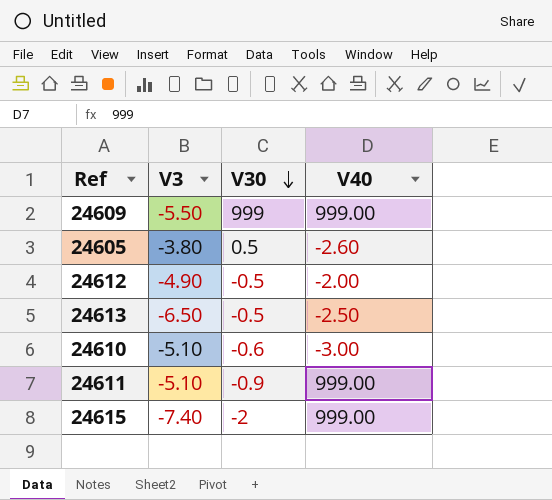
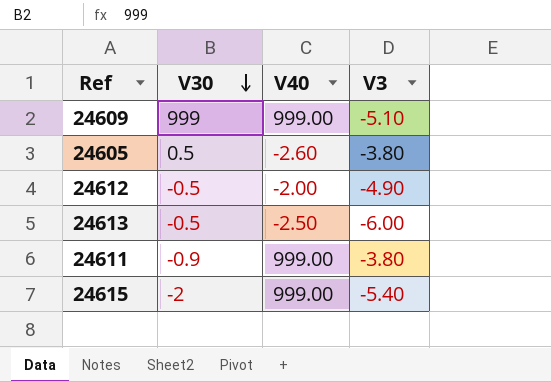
column V3 | position: 2 -> 4
row 24610: -5.10 | -0.6 | -3.00 -> none
24609 | V3: -5.50 -> -5.10
24613 | V3: -6.50 -> -6.00
24611 | V3: -5.10 -> -3.80
24615 | V3: -7.40 -> -5.40

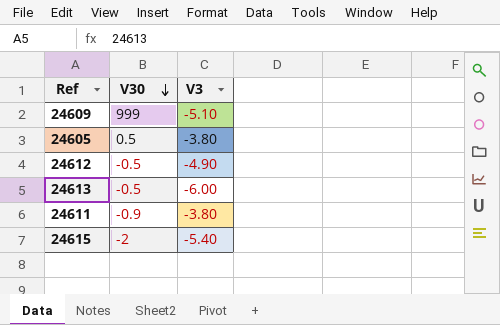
column V40 | position: 3 -> none

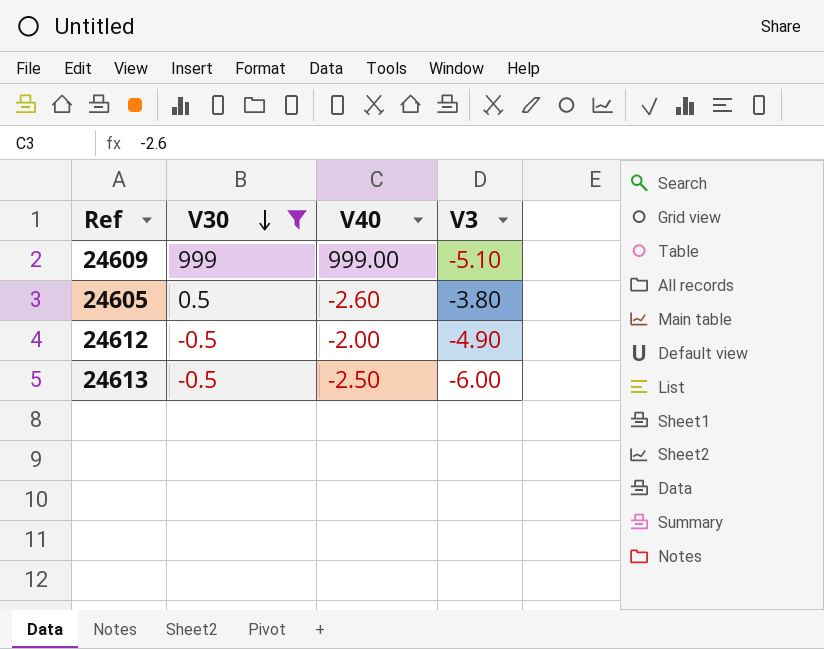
filter: none -> V30 >= -0.5
column V40 | position: none -> 3

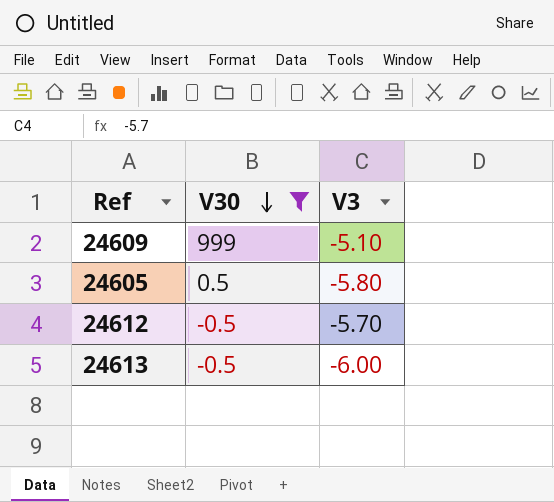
column V40 | position: 3 -> none
24605 | V3: -3.80 -> -5.80
24612 | V3: -4.90 -> -5.70

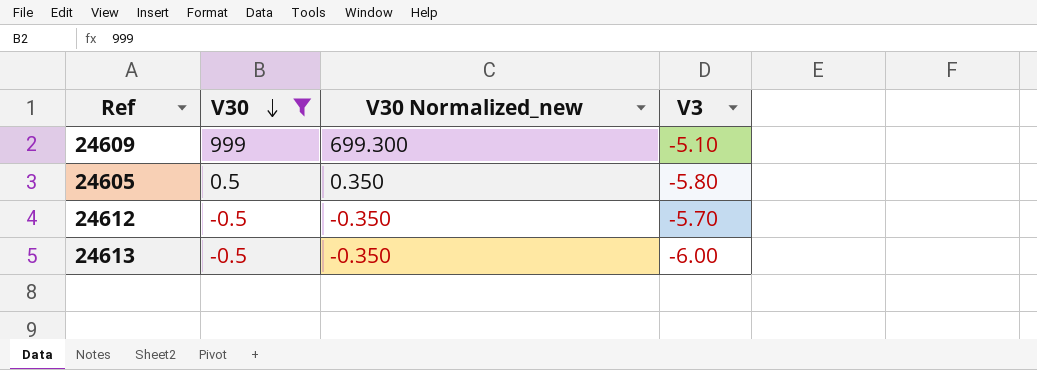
column V30 Normalized_new | formula: none -> [V30] * 0.7

